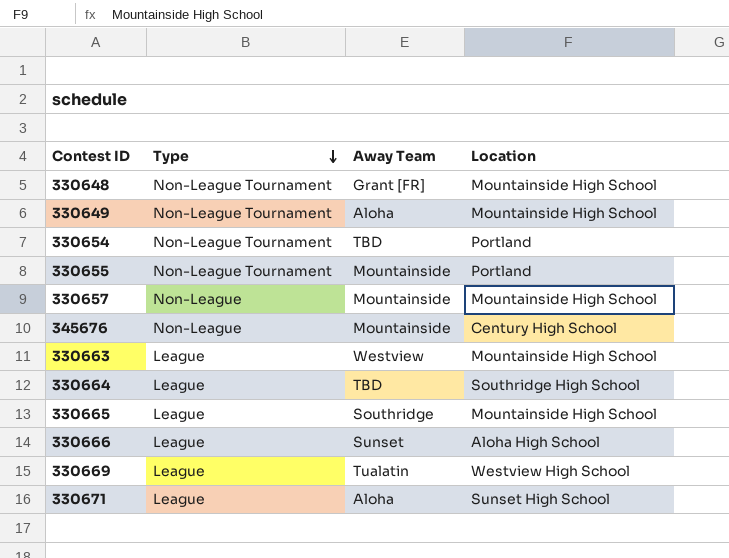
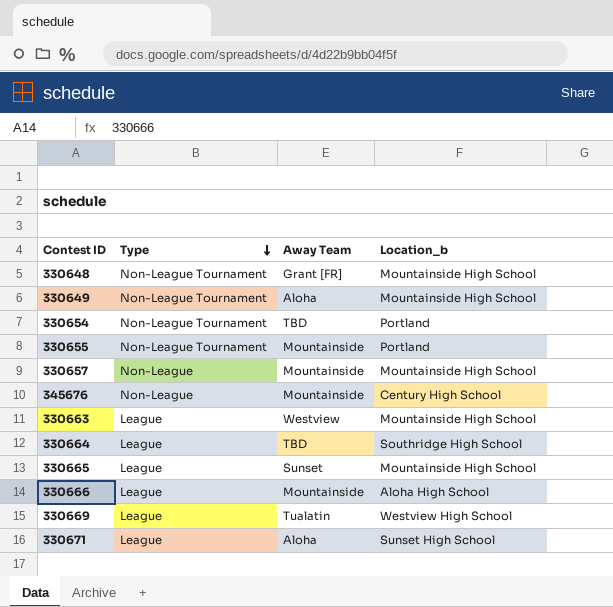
column name: Location -> Location_b
330665 | Away Team: Southridge -> Sunset
330666 | Away Team: Sunset -> Mountainside

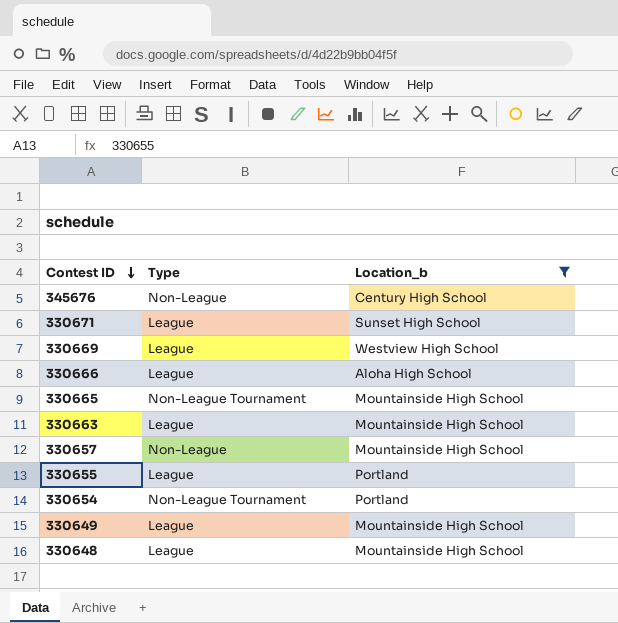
filter: none -> Location_b != Southridge High School
row order: Type descending -> Contest ID descending
column Away Team | position: 3 -> none
330665 | Type: League -> Non-League Tournament
330655 | Type: Non-League Tournament -> League
330649 | Type: Non-League Tournament -> League
330648 | Type: Non-League Tournament -> League

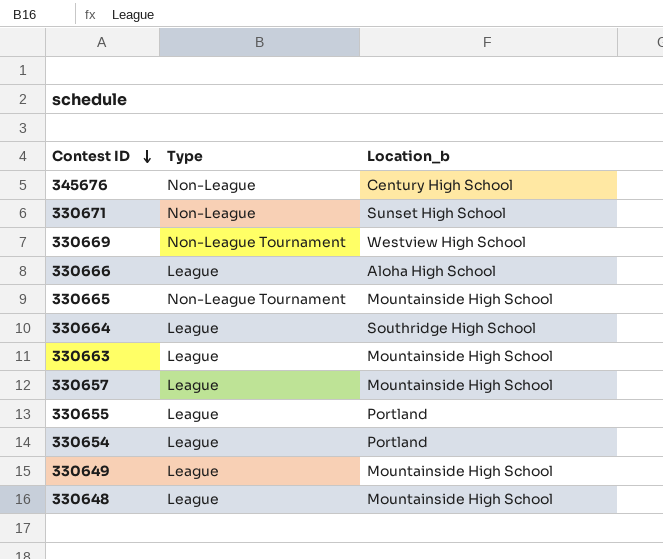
filter: Location_b != Southridge High School -> none
330671 | Type: League -> Non-League
330669 | Type: League -> Non-League Tournament
330657 | Type: Non-League -> League
330654 | Type: Non-League Tournament -> League

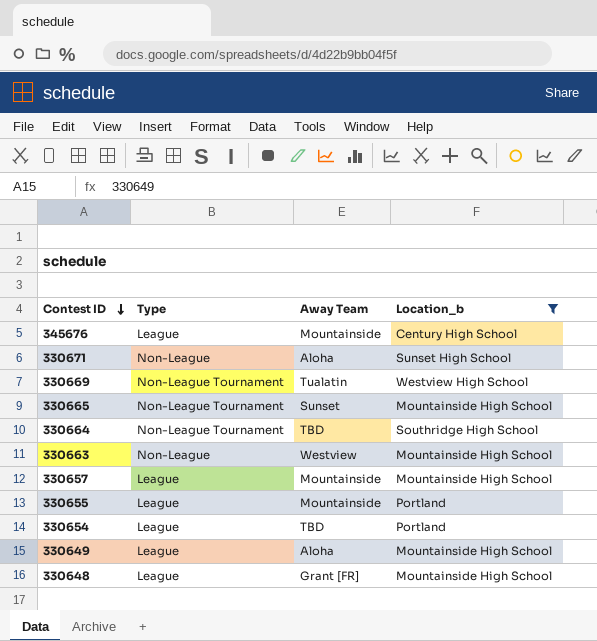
filter: none -> Location_b != Aloha High School
column Away Team | position: none -> 3
345676 | Type: Non-League -> League
330664 | Type: League -> Non-League Tournament
330663 | Type: League -> Non-League

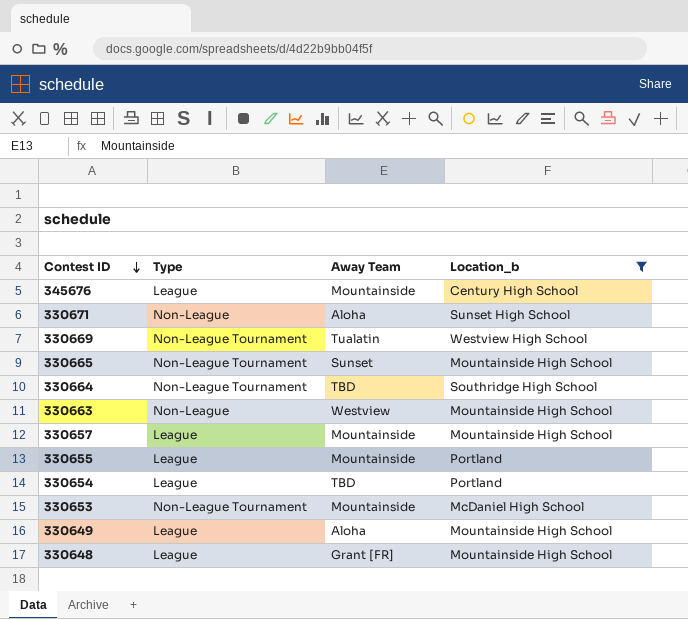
row 330653: none -> Non-League Tournament | Mountainside | McDaniel High School

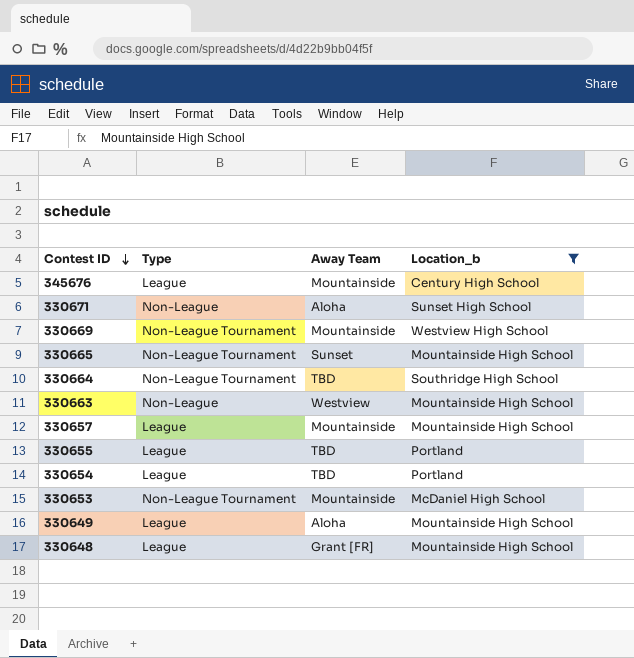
330669 | Away Team: Tualatin -> Mountainside
330655 | Away Team: Mountainside -> TBD

